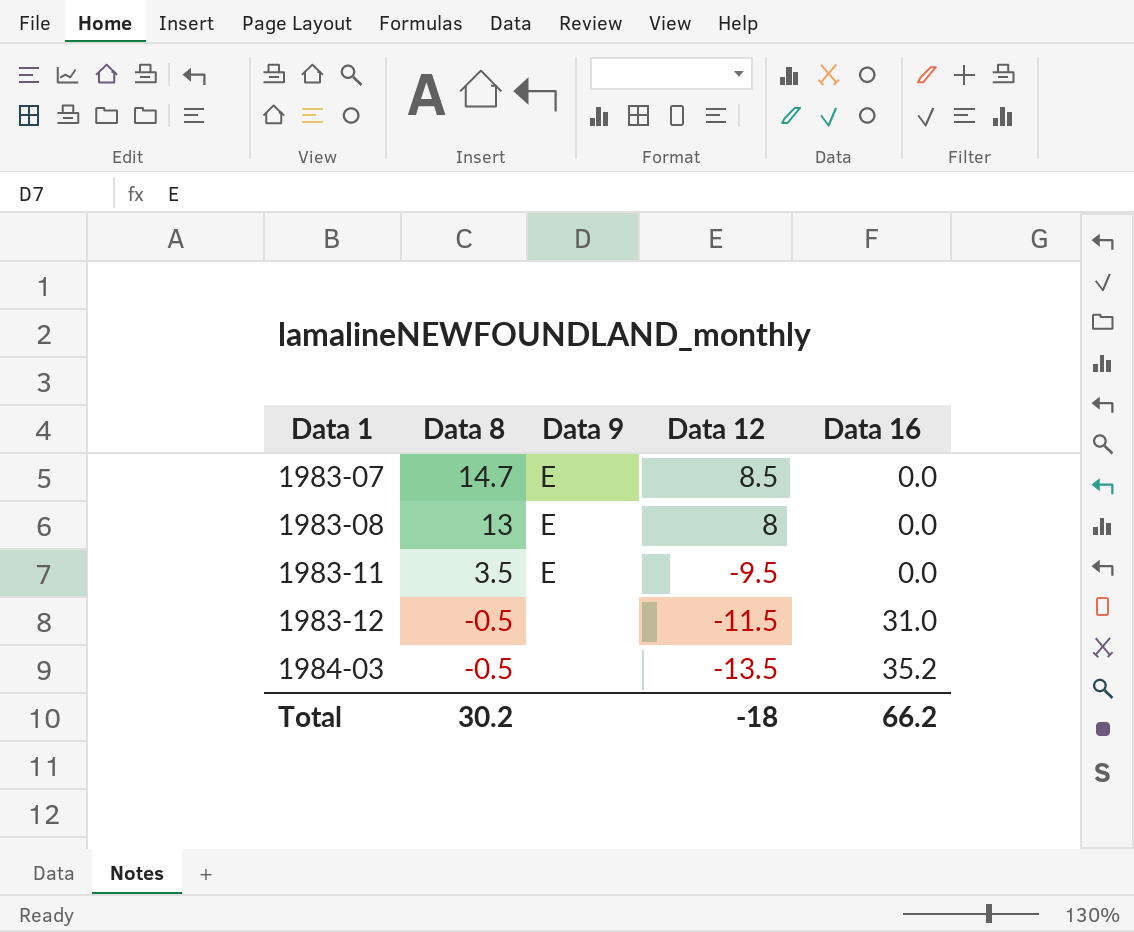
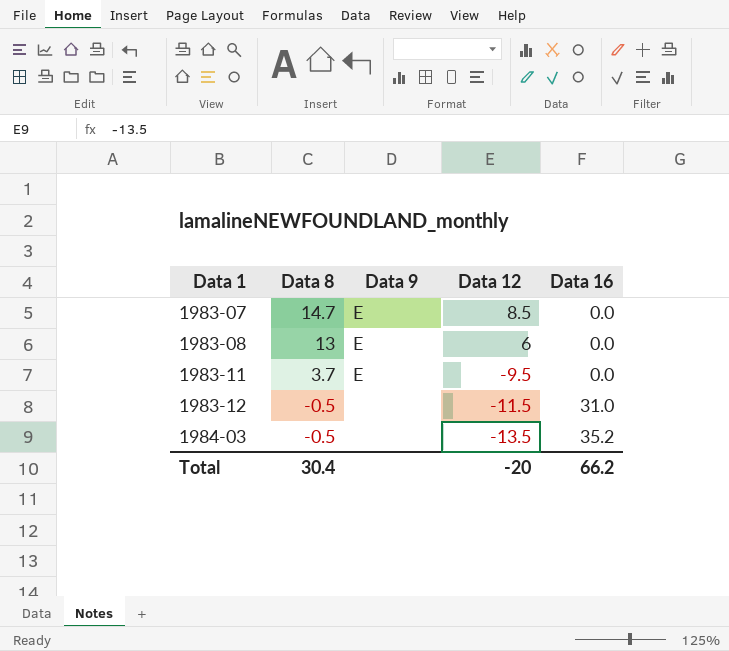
1983-08 | Data 12: 8 -> 6
1983-11 | Data 8: 3.5 -> 3.7
Total | Data 8: 30.2 -> 30.4
Total | Data 12: -18 -> -20

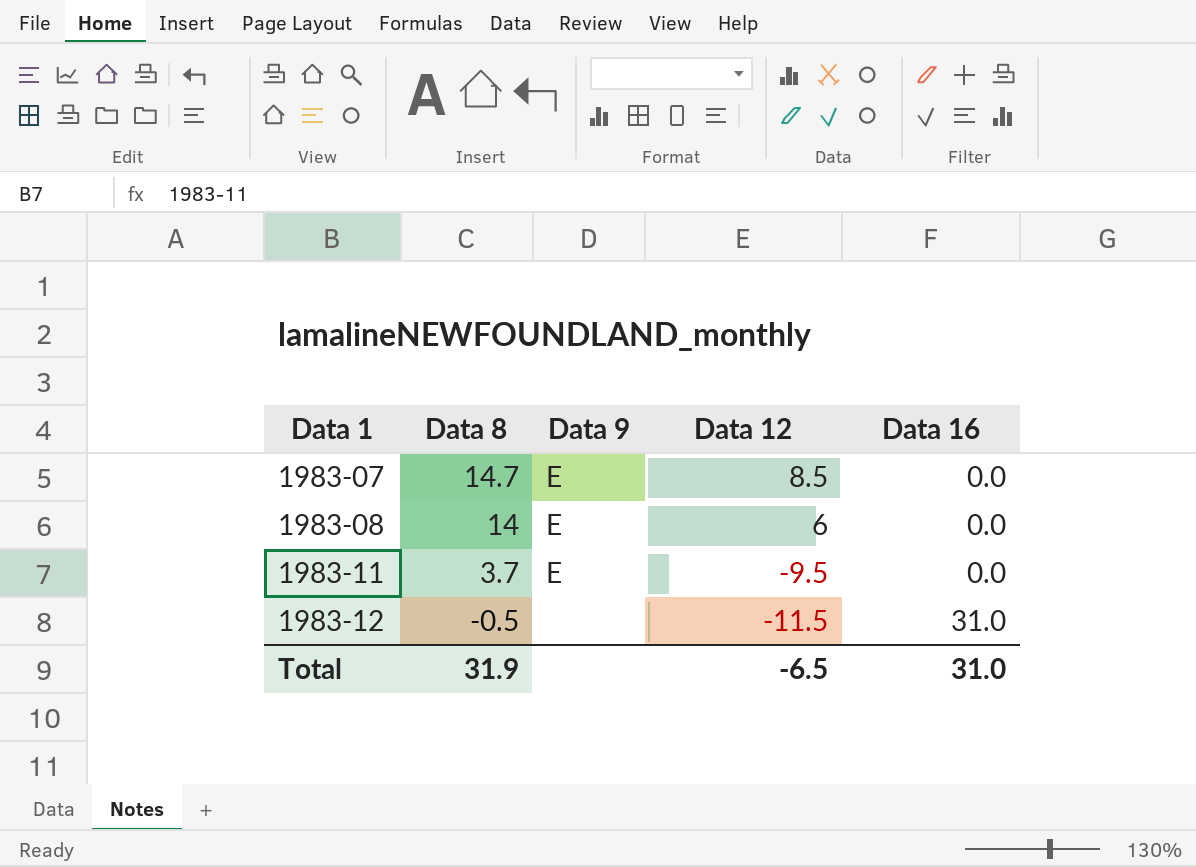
row 1984-03: -0.5 | none | -13.5 | 35.2 -> none
1983-08 | Data 8: 13 -> 14
Total | Data 8: 30.4 -> 31.9
Total | Data 12: -20 -> -6.5
Total | Data 16: 66.2 -> 31.0

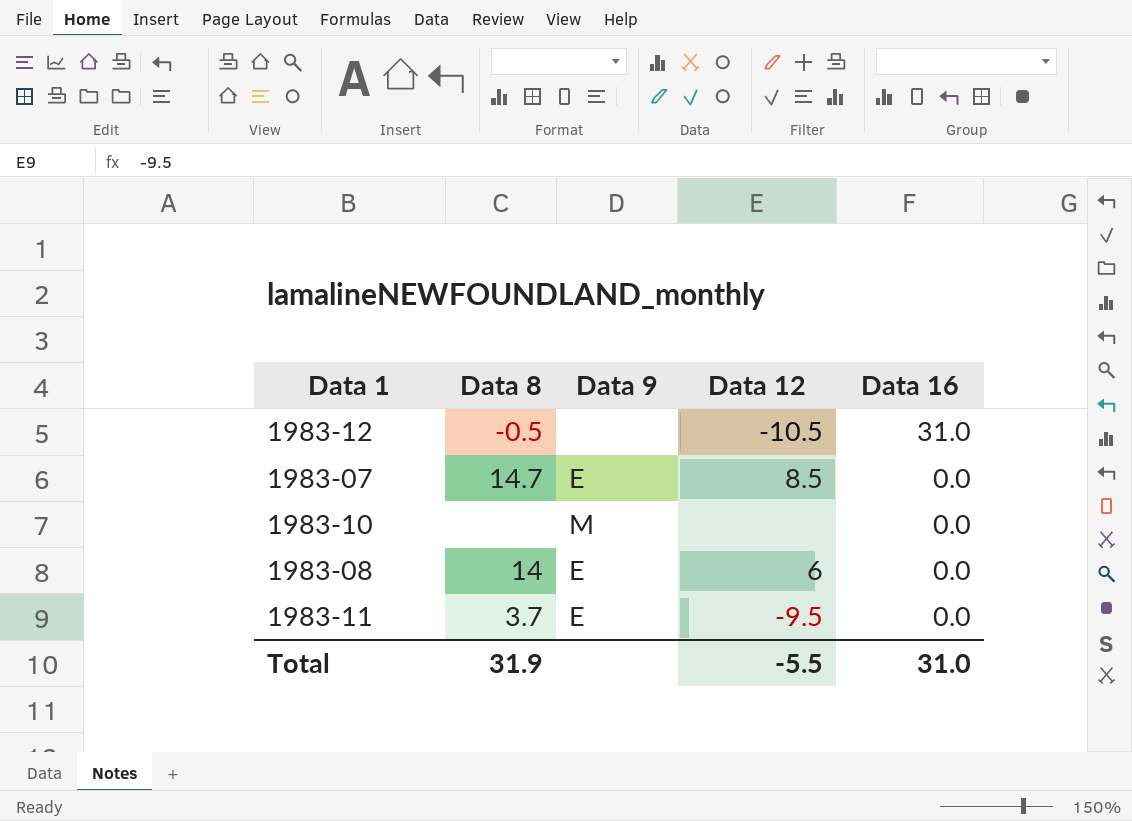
row order: Data 1 ascending -> Data 16 descending
1983-12 | Data 12: -11.5 -> -10.5
row 1983-10: none -> none | M | none | 0.0
Total | Data 12: -6.5 -> -5.5

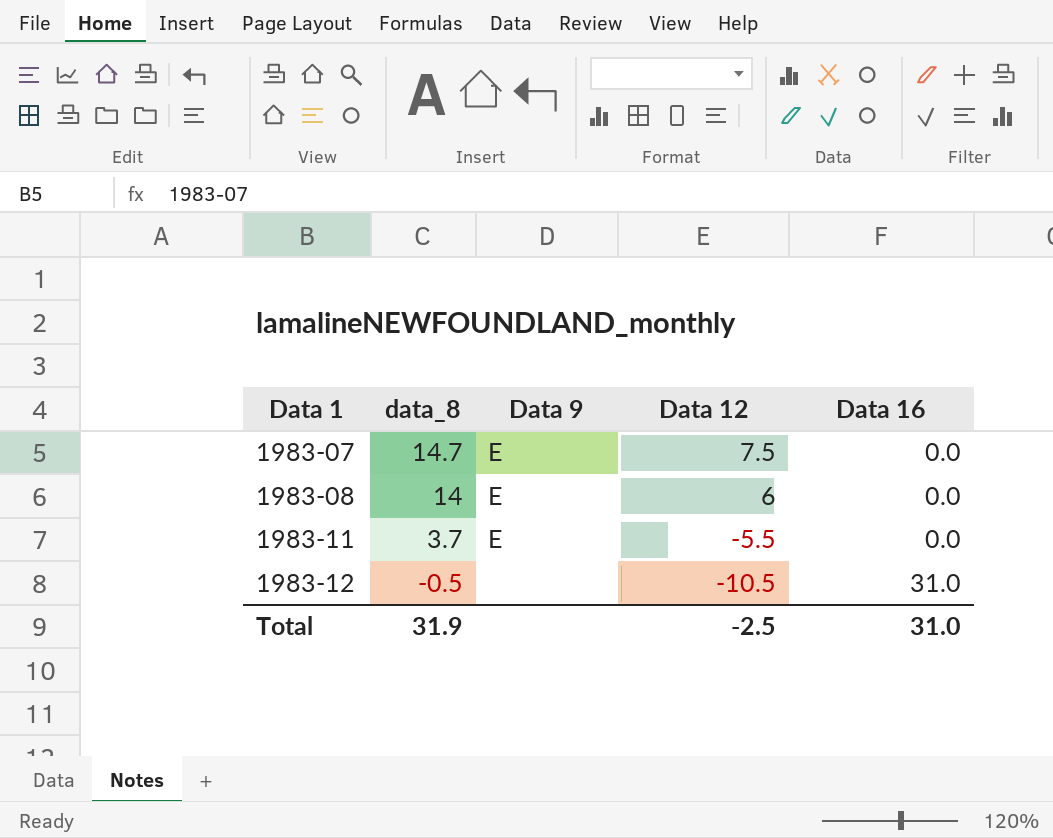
row order: Data 16 descending -> Data 1 ascending
column name: Data 8 -> data_8
row 1983-10: none | M | none | 0.0 -> none
1983-07 | Data 12: 8.5 -> 7.5
1983-11 | Data 12: -9.5 -> -5.5
Total | Data 12: -5.5 -> -2.5

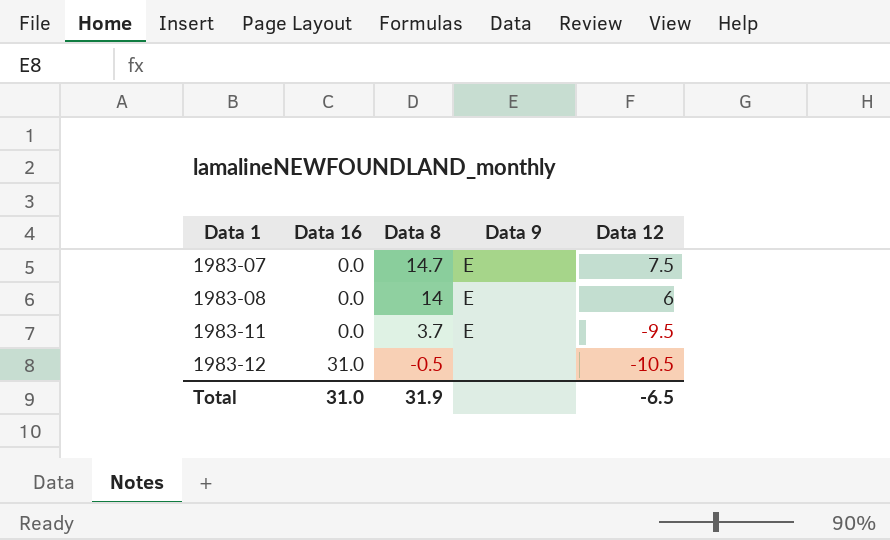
column Data 16 | position: 5 -> 2
column name: data_8 -> Data 8
1983-11 | Data 12: -5.5 -> -9.5
Total | Data 12: -2.5 -> -6.5

